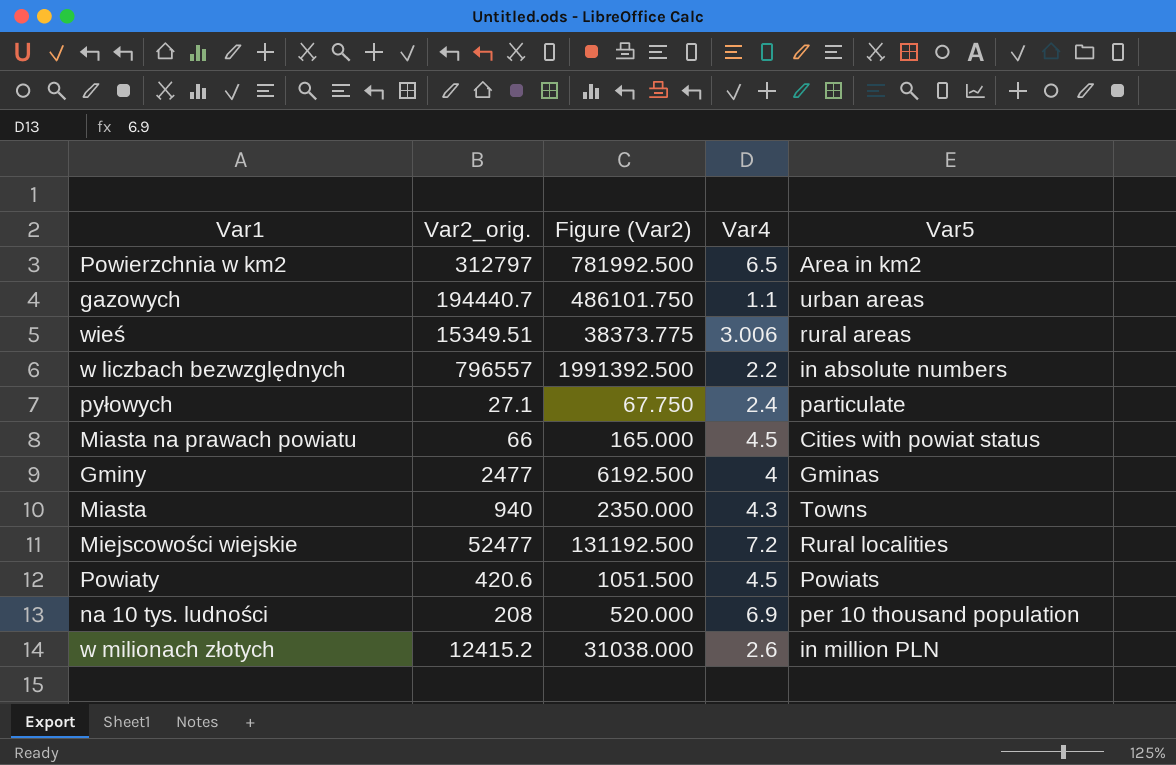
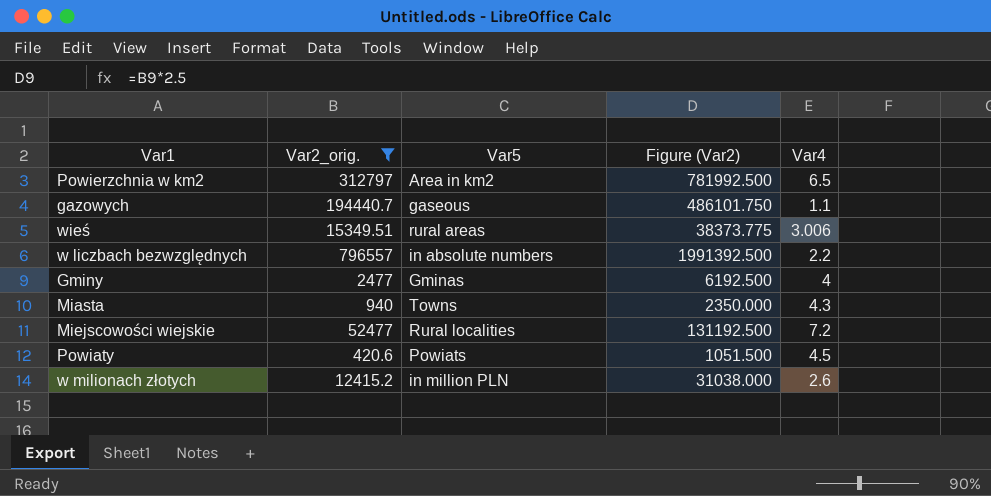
filter: none -> Var2_orig. >= 420.6
column Var5 | position: 5 -> 3
gazowych | Var5: urban areas -> gaseous

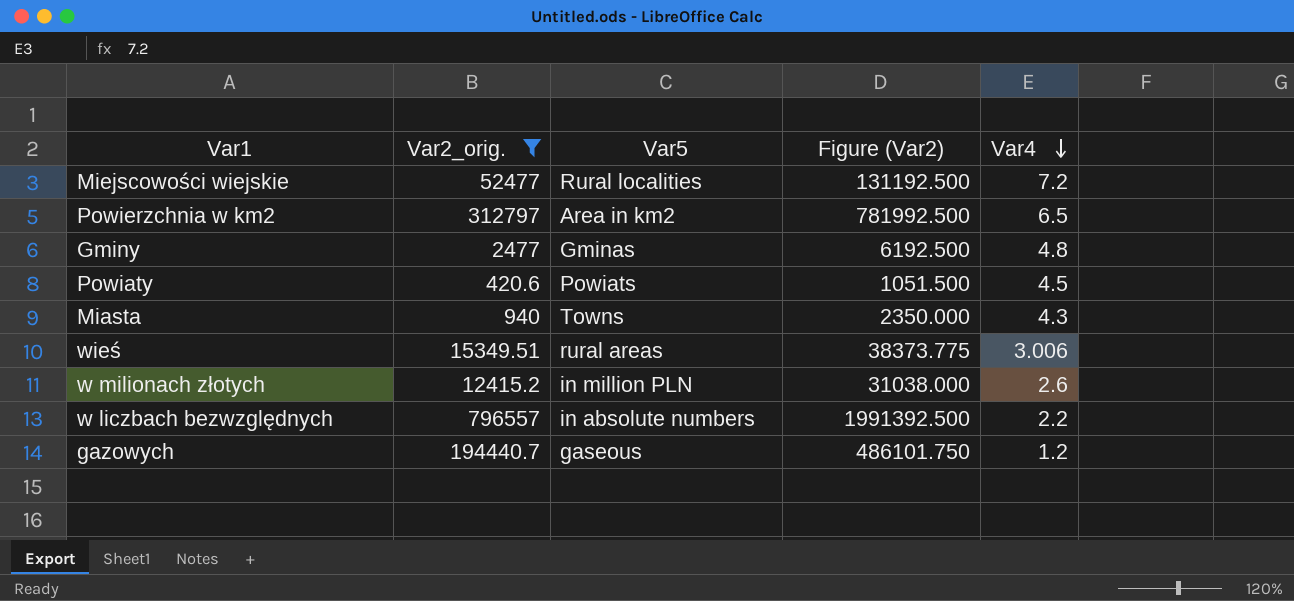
row order: none -> Var4 descending
Gminy | Var4: 4 -> 4.8
gazowych | Var4: 1.1 -> 1.2

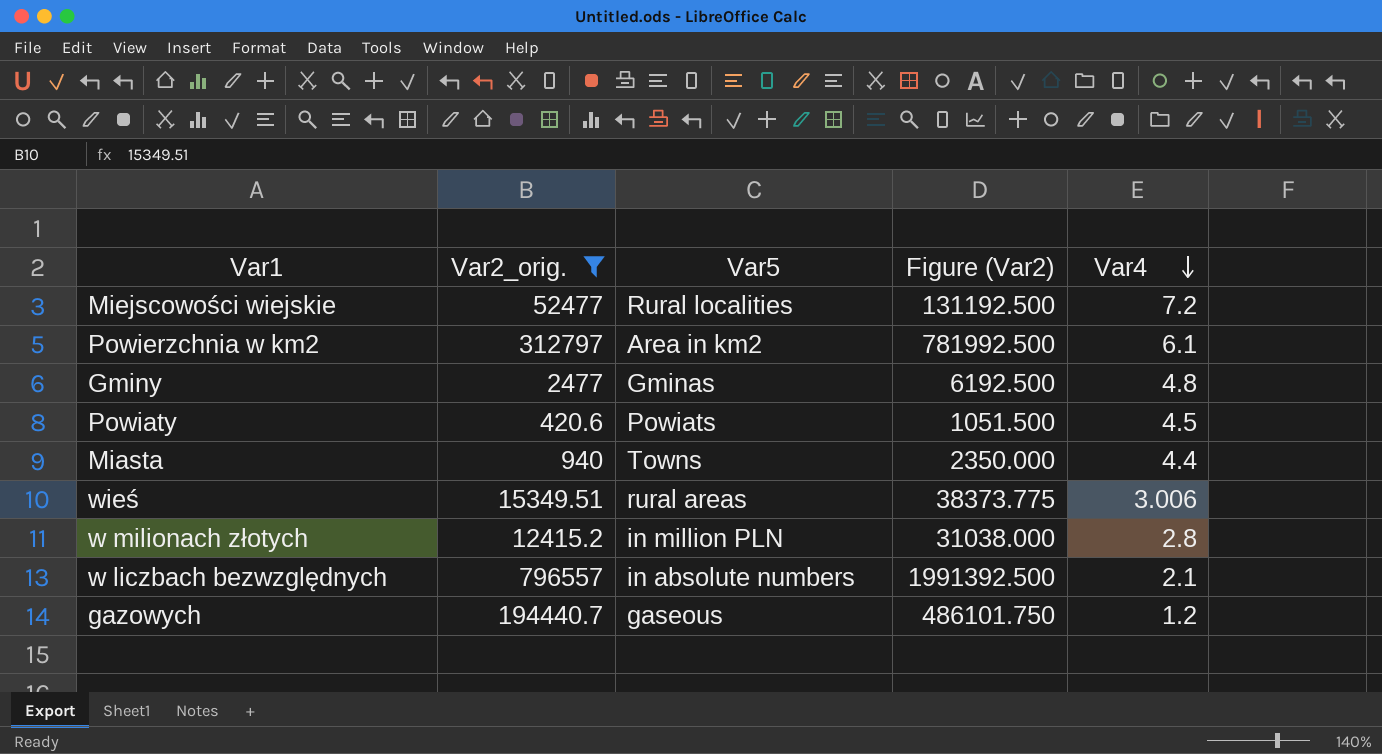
Powierzchnia w km2 | Var4: 6.5 -> 6.1
Miasta | Var4: 4.3 -> 4.4
w milionach złotych | Var4: 2.6 -> 2.8
w liczbach bezwzględnych | Var4: 2.2 -> 2.1

